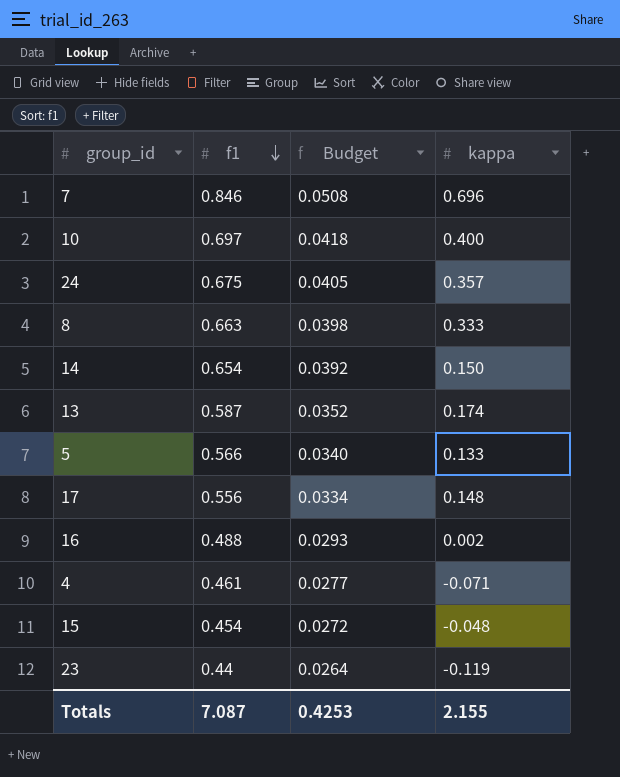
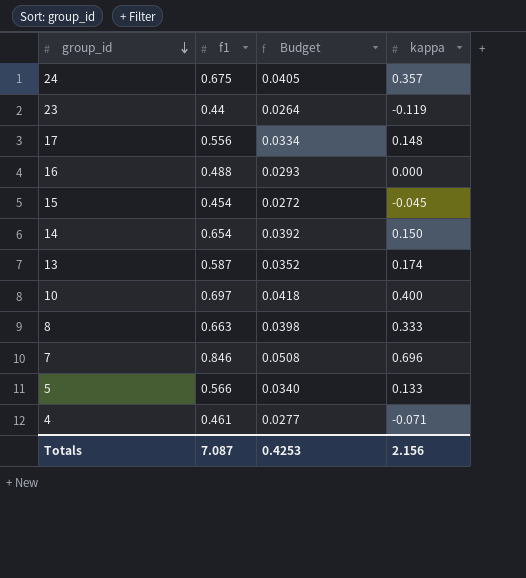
row order: f1 descending -> group_id descending
16 | kappa: 0.002 -> 0.000
15 | kappa: -0.048 -> -0.045
Totals | kappa: 2.155 -> 2.156

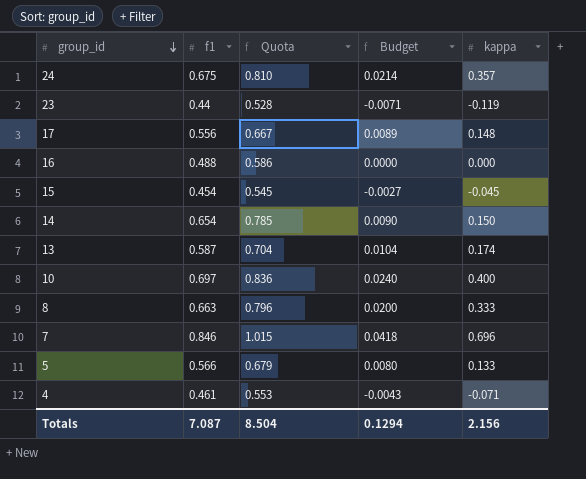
column Quota | formula: none -> [f1] * 1.2
column Budget | formula: [f1] * 0.06 -> [kappa] * 0.06
Totals | Budget: 0.4253 -> 0.1294

